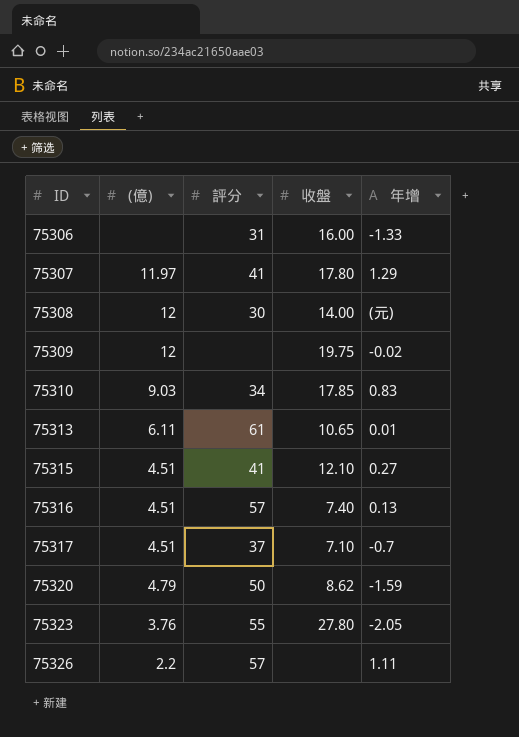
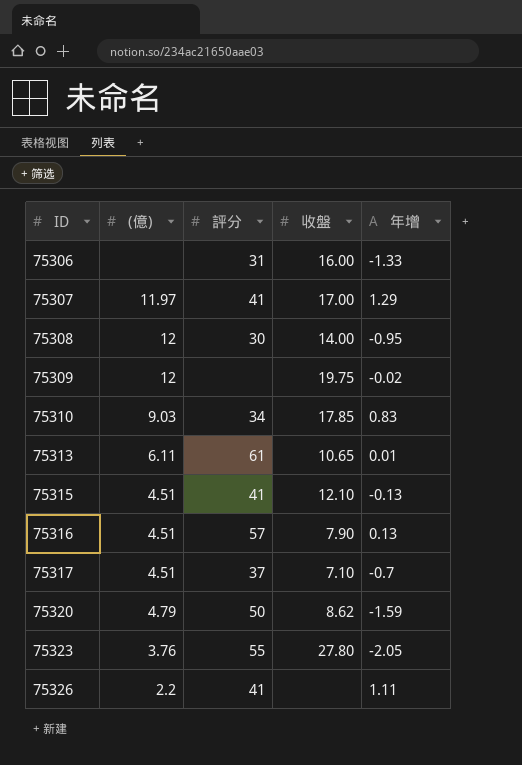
75307 | 收盤: 17.80 -> 17.00
75308 | 年增: (元) -> -0.95
75315 | 年增: 0.27 -> -0.13
75316 | 收盤: 7.40 -> 7.90
75326 | 評分: 57 -> 41

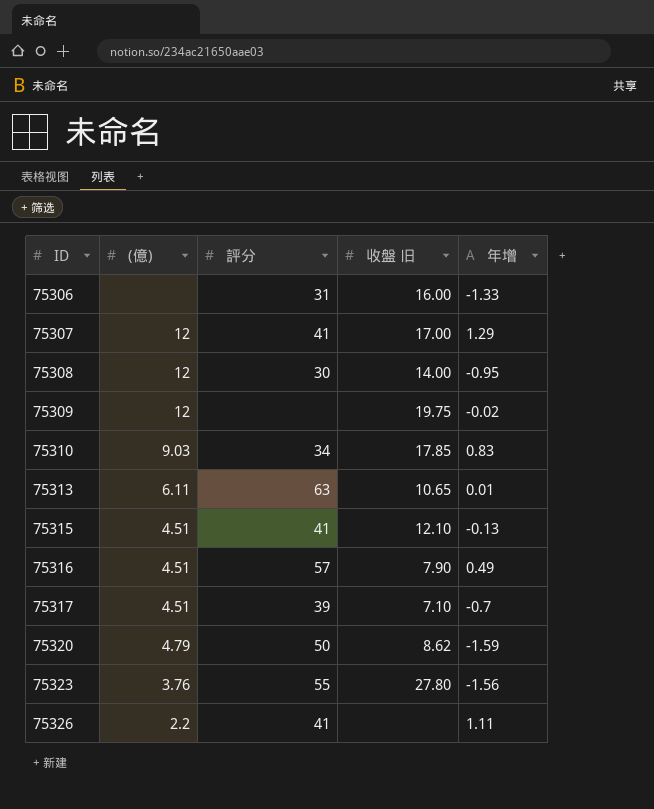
column name: 收盤 -> 收盤 旧
75307 | (億): 11.97 -> 12
75313 | 評分: 61 -> 63
75316 | 年增: 0.13 -> 0.49
75317 | 評分: 37 -> 39
75323 | 年增: -2.05 -> -1.56

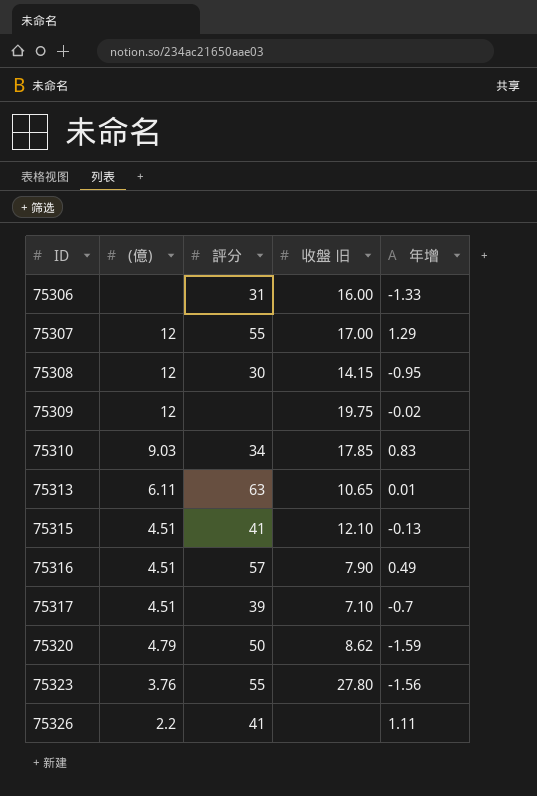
75307 | 評分: 41 -> 55
75308 | 收盤 旧: 14.00 -> 14.15

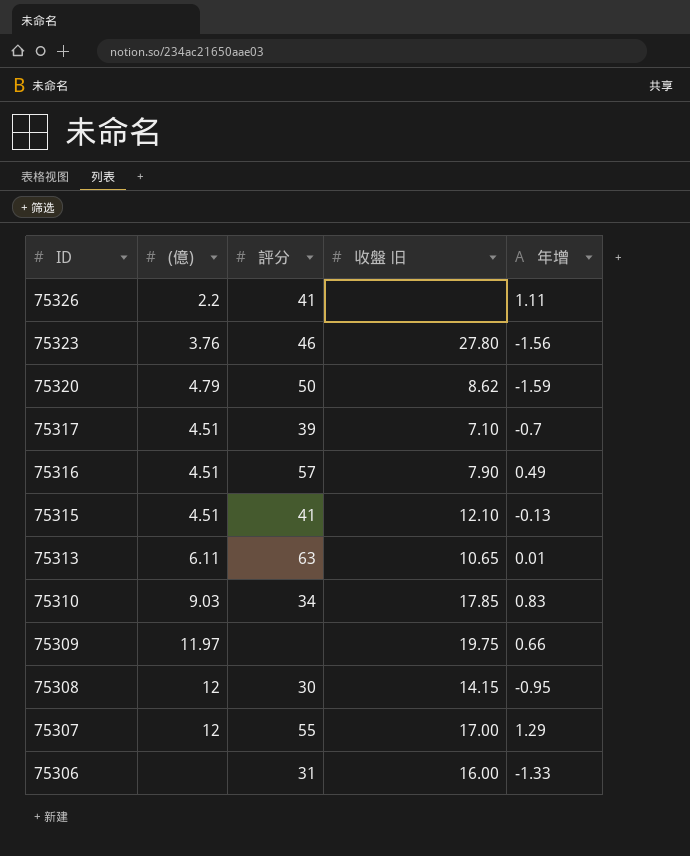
row order: ID ascending -> ID descending
75323 | 評分: 55 -> 46
75309 | (億): 12 -> 11.97
75309 | 年增: -0.02 -> 0.66

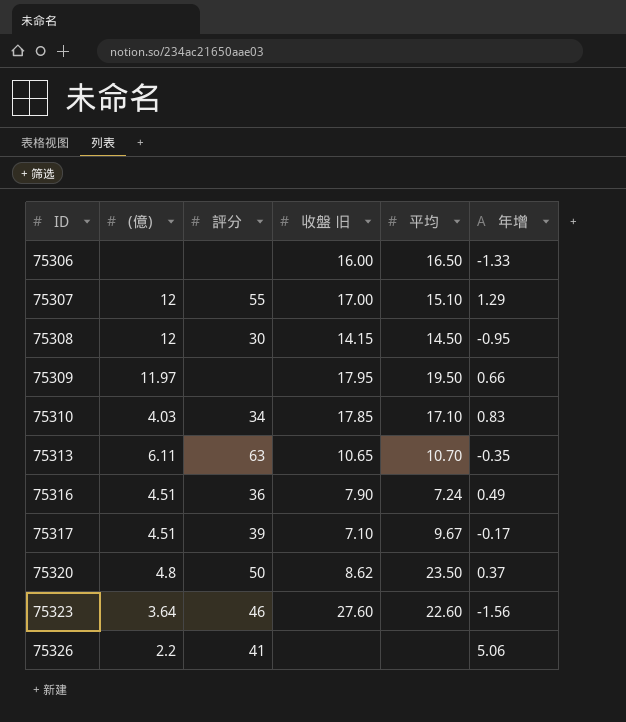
row order: ID descending -> ID ascending
column 平均 | position: none -> 5
row 75315: 4.51 | 41 | 12.10 | -0.13 -> none
75306 | 評分: 31 -> none
75309 | 收盤 旧: 19.75 -> 17.95
75310 | (億): 9.03 -> 4.03
75313 | 年增: 0.01 -> -0.35
75316 | 評分: 57 -> 36
75317 | 年增: -0.7 -> -0.17
75320 | (億): 4.79 -> 4.8
75320 | 年增: -1.59 -> 0.37
75323 | (億): 3.76 -> 3.64
75323 | 收盤 旧: 27.80 -> 27.60
75326 | 年增: 1.11 -> 5.06

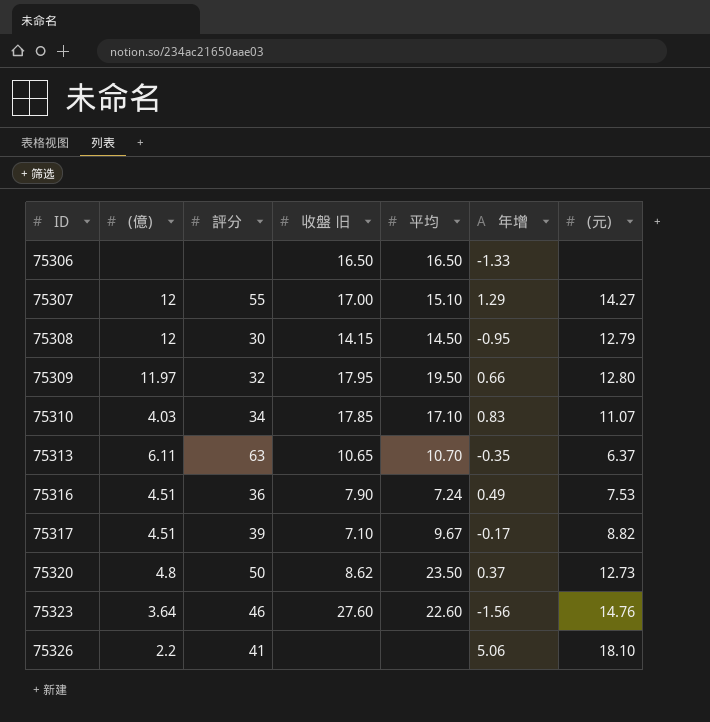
column (元) | position: none -> 7
75306 | 收盤 旧: 16.00 -> 16.50
75309 | 評分: none -> 32

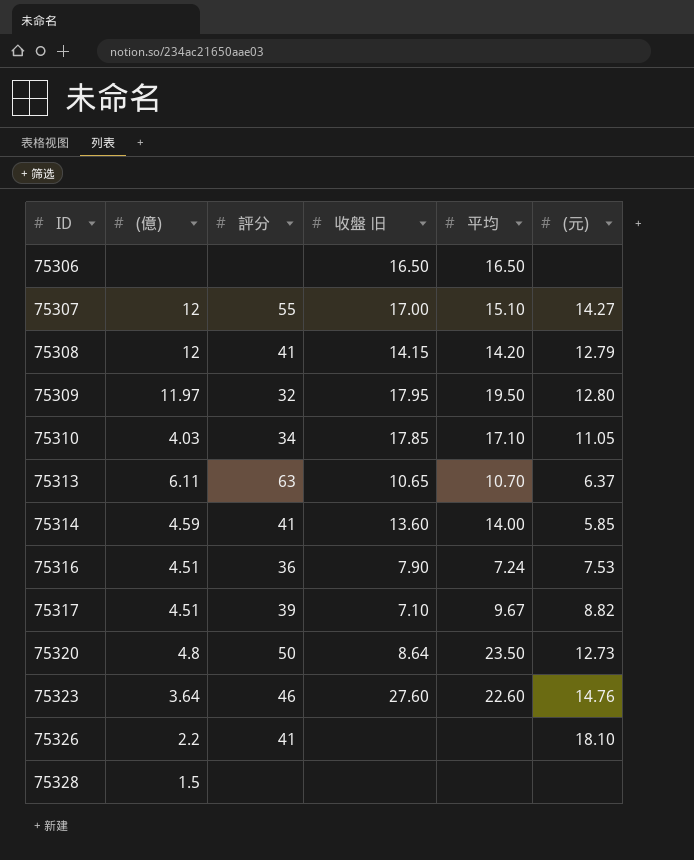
column 年增 | position: 6 -> none
75308 | 評分: 30 -> 41
75308 | 平均: 14.50 -> 14.20
75310 | (元): 11.07 -> 11.05
row 75314: none -> 4.59 | 41 | 13.60 | 14.00 | 5.85
75320 | 收盤 旧: 8.62 -> 8.64
row 75328: none -> 1.5 | none | none | none | none

